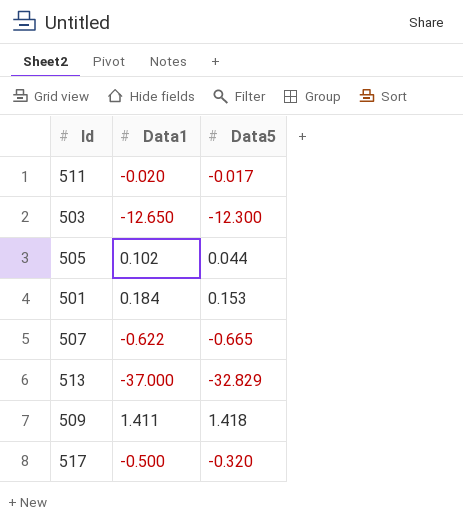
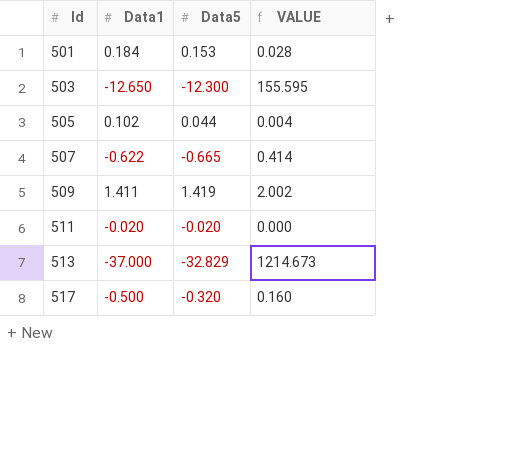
row order: none -> Id ascending
column VALUE | formula: none -> [Data1] * [Data5]
509 | Data5: 1.418 -> 1.419
511 | Data5: -0.017 -> -0.020

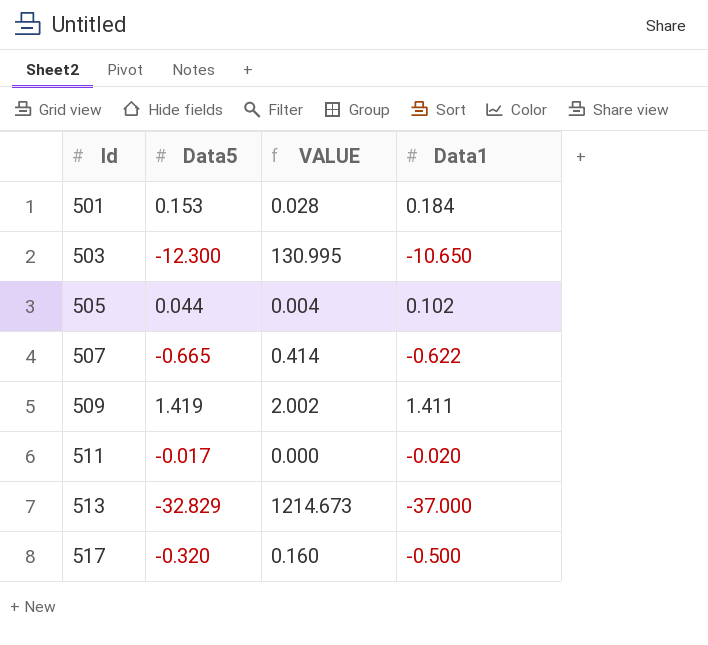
column Data1 | position: 2 -> 4
503 | VALUE: 155.595 -> 130.995
503 | Data1: -12.650 -> -10.650
511 | Data5: -0.020 -> -0.017

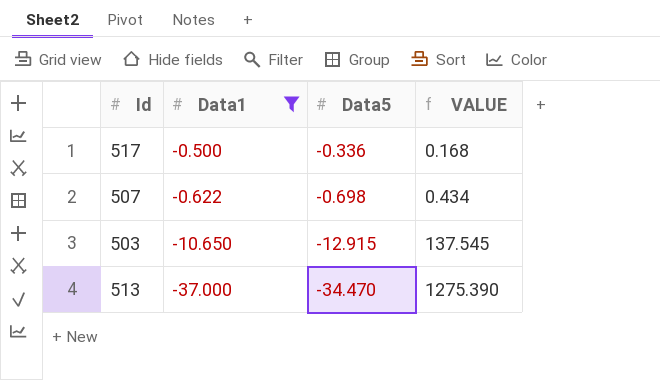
filter: none -> Data1 <= -0.500
row order: Id ascending -> Data1 descending
column Data1 | position: 4 -> 2
517 | Data5: -0.320 -> -0.336
517 | VALUE: 0.160 -> 0.168
507 | Data5: -0.665 -> -0.698
507 | VALUE: 0.414 -> 0.434
503 | Data5: -12.300 -> -12.915
503 | VALUE: 130.995 -> 137.545
513 | Data5: -32.829 -> -34.470
513 | VALUE: 1214.673 -> 1275.390

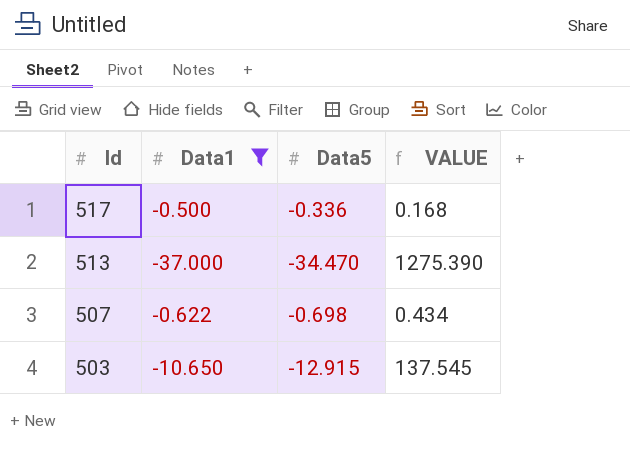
row order: Data1 descending -> Id descending

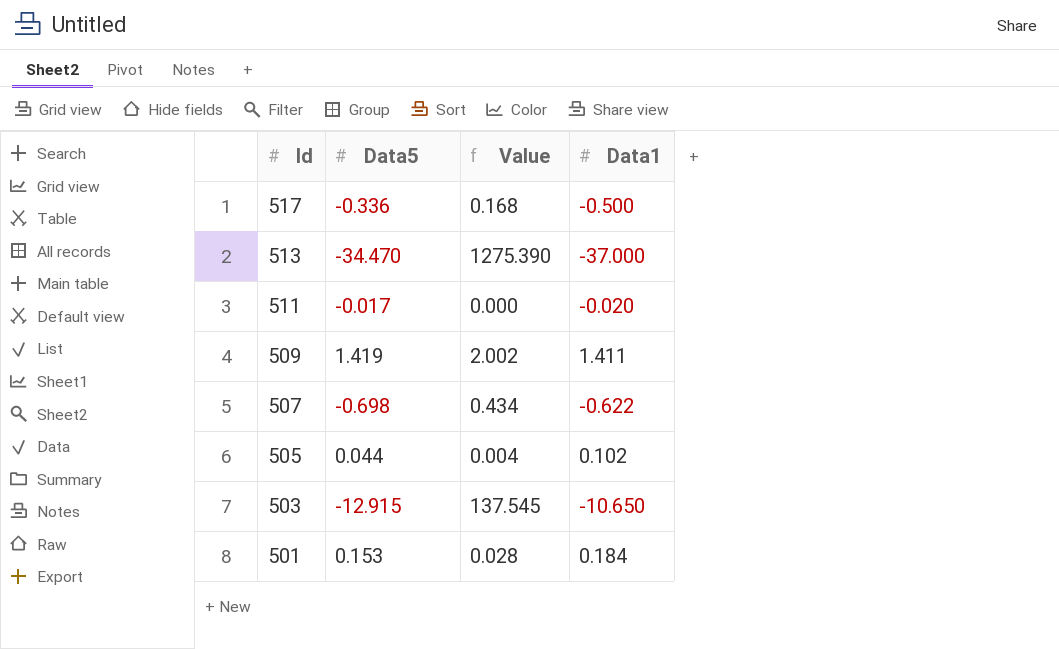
filter: Data1 <= -0.500 -> none
column name: VALUE -> Value
column Data1 | position: 2 -> 4

